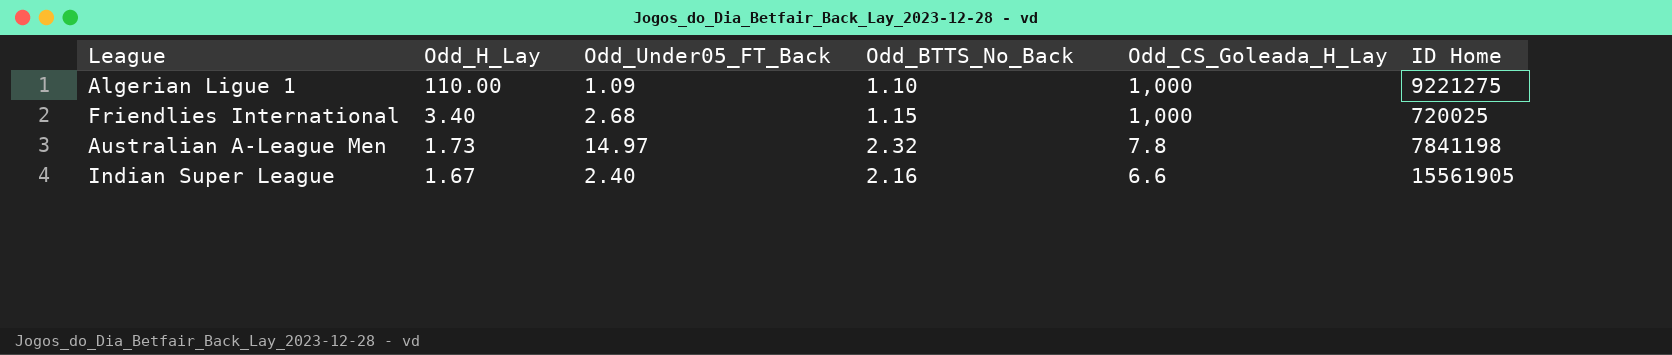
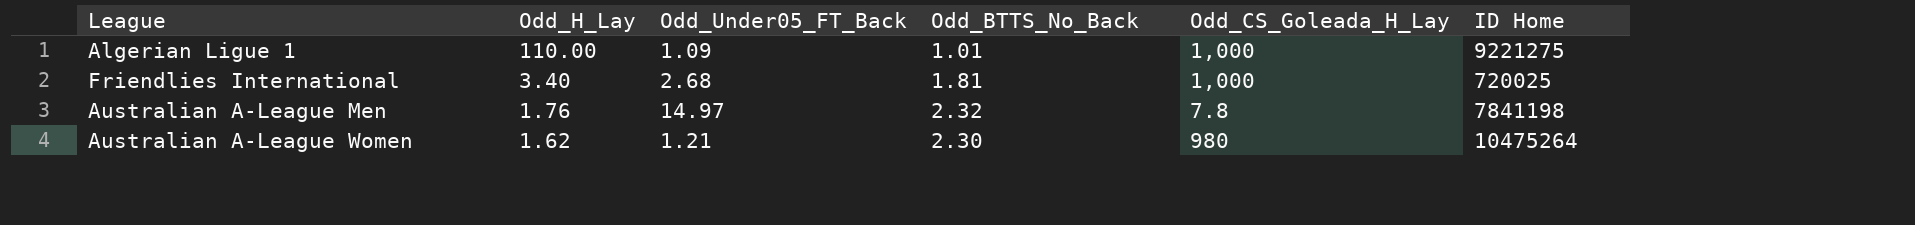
row Indian Super League: 1.67 | 2.40 | 2.16 | 6.6 | 15561905 -> none
Algerian Ligue 1 | Odd_BTTS_No_Back: 1.10 -> 1.01
Friendlies International | Odd_BTTS_No_Back: 1.15 -> 1.81
Australian A-League Men | Odd_H_Lay: 1.73 -> 1.76
row Australian A-League Women: none -> 1.62 | 1.21 | 2.30 | 980 | 10475264

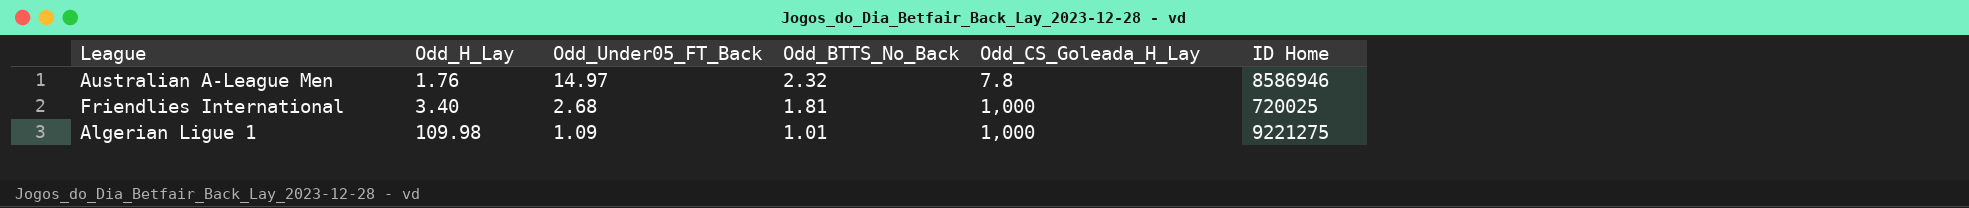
row order: Odd_H_Lay descending -> Odd_H_Lay ascending
row Australian A-League Women: 1.62 | 1.21 | 2.30 | 980 | 10475264 -> none
Australian A-League Men | ID Home: 7841198 -> 8586946
Algerian Ligue 1 | Odd_H_Lay: 110.00 -> 109.98

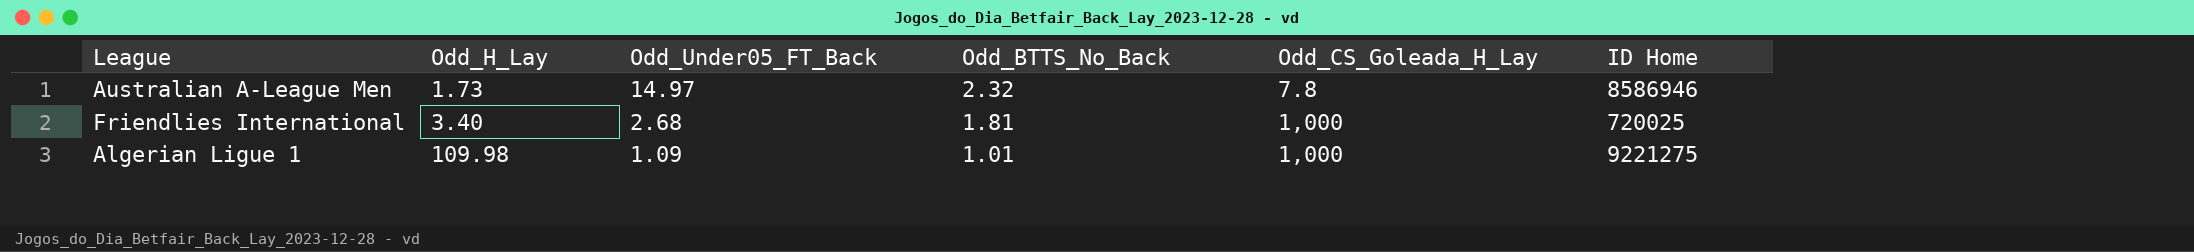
Australian A-League Men | Odd_H_Lay: 1.76 -> 1.73

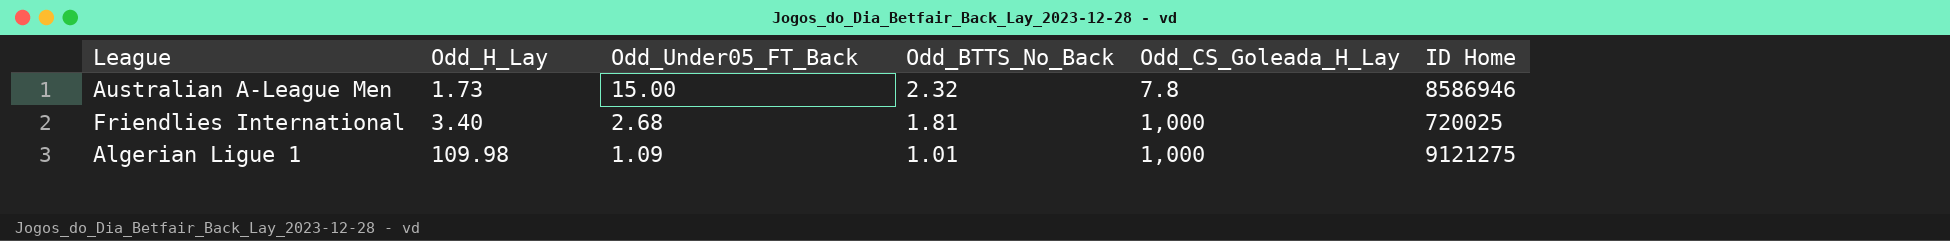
Australian A-League Men | Odd_Under05_FT_Back: 14.97 -> 15.00
Algerian Ligue 1 | ID Home: 9221275 -> 9121275

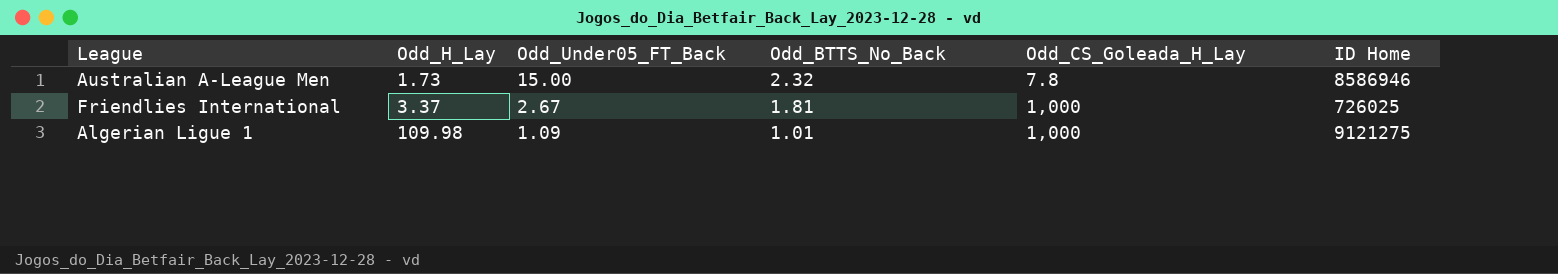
Friendlies International | Odd_H_Lay: 3.40 -> 3.37
Friendlies International | Odd_Under05_FT_Back: 2.68 -> 2.67
Friendlies International | ID Home: 720025 -> 726025

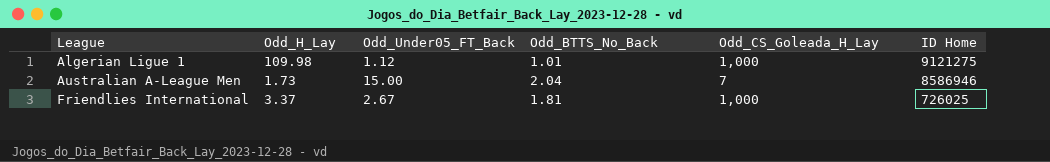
row order: Odd_H_Lay ascending -> League ascending
Algerian Ligue 1 | Odd_Under05_FT_Back: 1.09 -> 1.12
Australian A-League Men | Odd_BTTS_No_Back: 2.32 -> 2.04
Australian A-League Men | Odd_CS_Goleada_H_Lay: 7.8 -> 7

